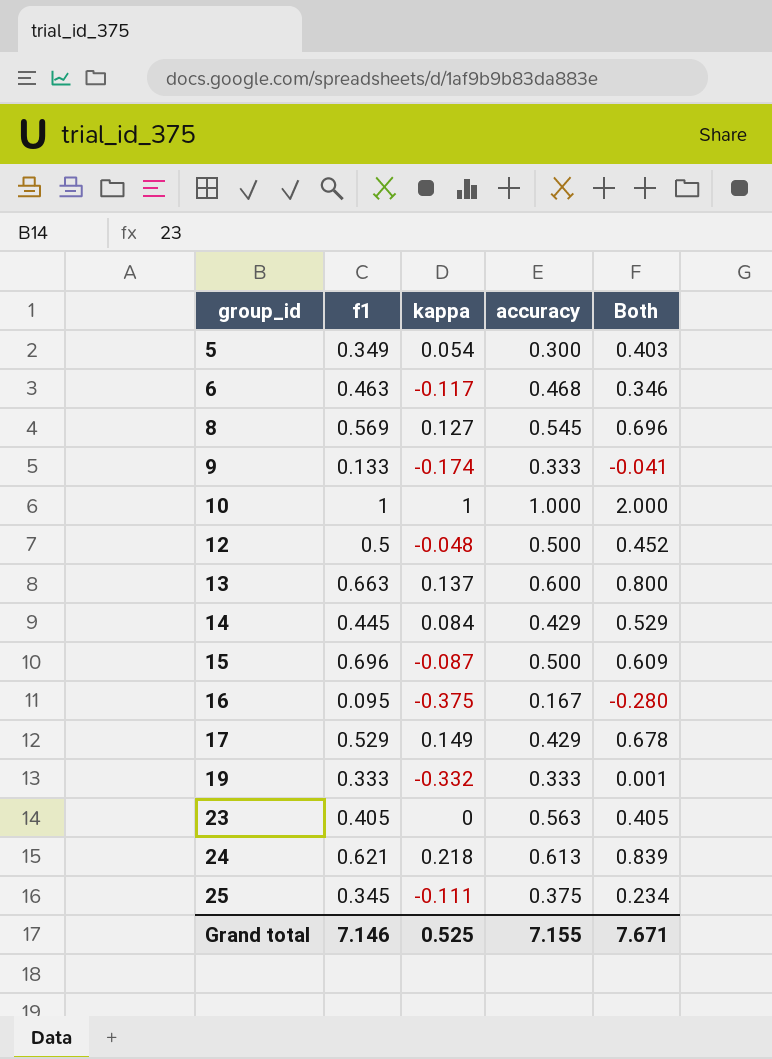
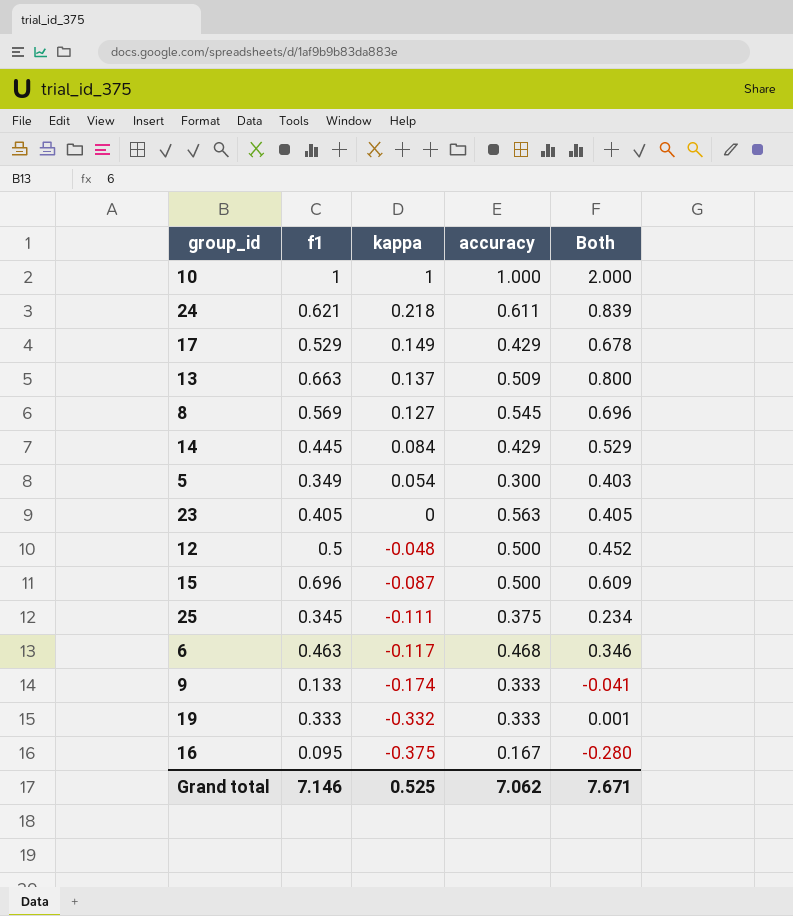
row order: group_id ascending -> kappa descending
24 | accuracy: 0.613 -> 0.611
13 | accuracy: 0.600 -> 0.509
Grand total | accuracy: 7.155 -> 7.062

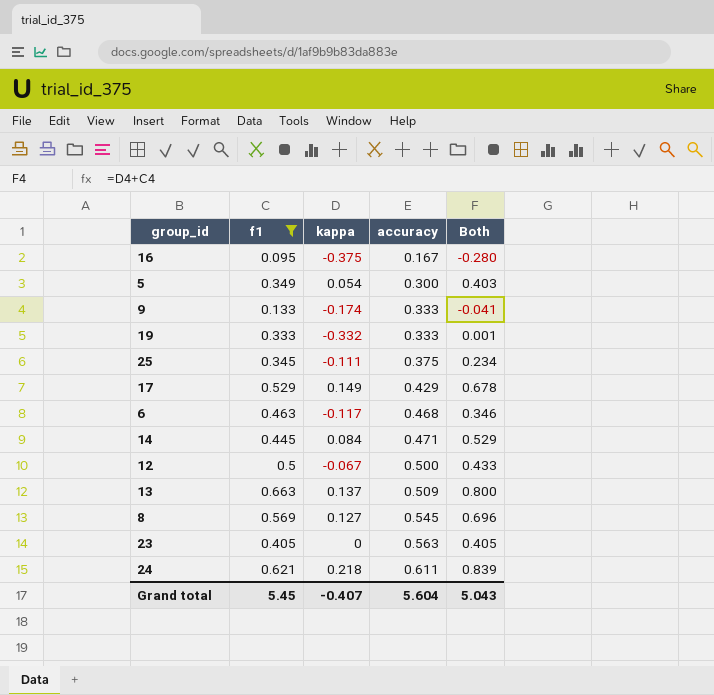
filter: none -> f1 <= 0.663
row order: kappa descending -> accuracy ascending
14 | accuracy: 0.429 -> 0.471
12 | kappa: -0.048 -> -0.067
12 | Both: 0.452 -> 0.433
Grand total | f1: 7.146 -> 5.45
Grand total | kappa: 0.525 -> -0.407
Grand total | accuracy: 7.062 -> 5.604
Grand total | Both: 7.671 -> 5.043

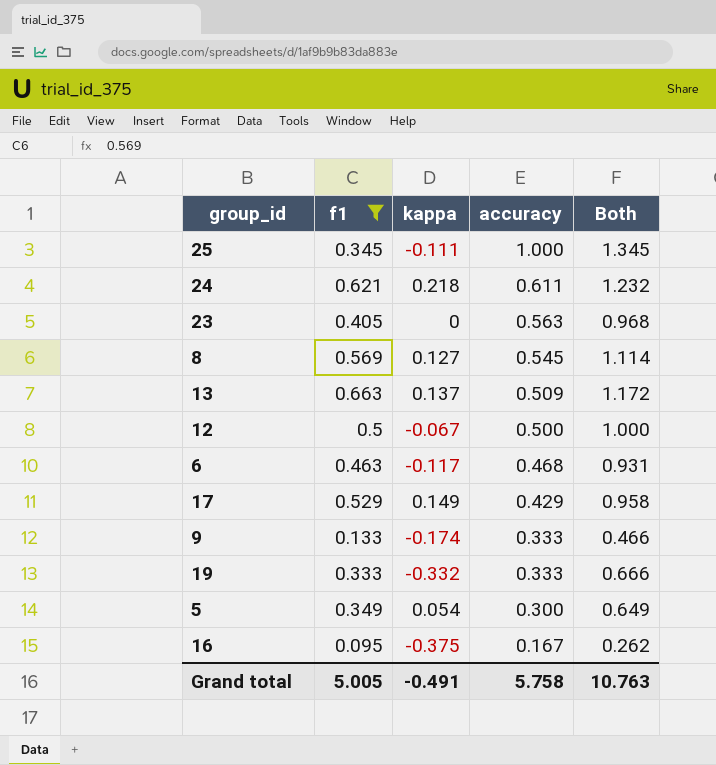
row order: accuracy ascending -> accuracy descending
column Both | formula: [f1] + [kappa] -> [f1] + [accuracy]
row 14: 0.445 | 0.084 | 0.471 | 0.529 -> none
25 | accuracy: 0.375 -> 1.000
Grand total | f1: 5.45 -> 5.005
Grand total | kappa: -0.407 -> -0.491
Grand total | accuracy: 5.604 -> 5.758
Grand total | Both: 5.043 -> 10.763

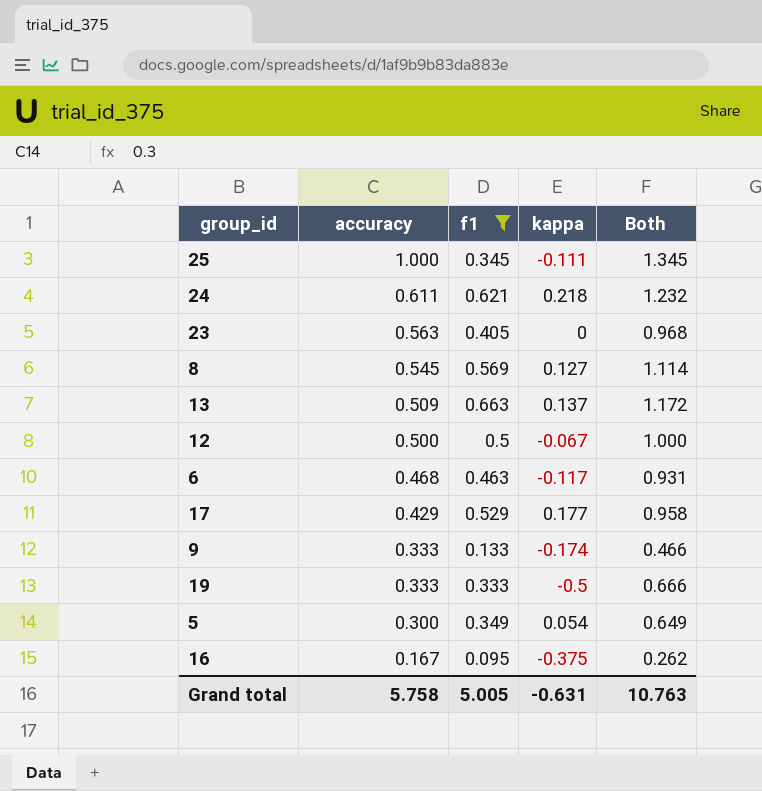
column accuracy | position: 4 -> 2
17 | kappa: 0.149 -> 0.177
19 | kappa: -0.332 -> -0.5
Grand total | kappa: -0.491 -> -0.631

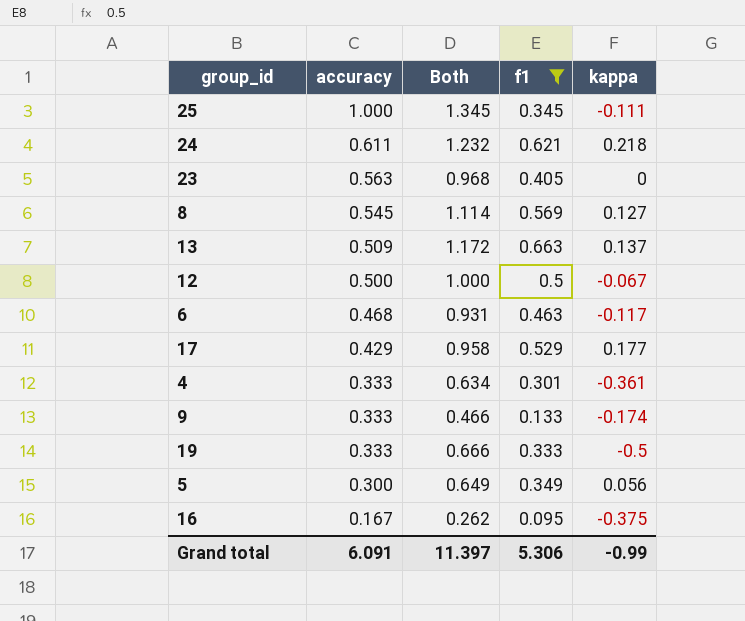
column Both | position: 5 -> 3
row 4: none -> 0.333 | 0.634 | 0.301 | -0.361
5 | kappa: 0.054 -> 0.056
Grand total | accuracy: 5.758 -> 6.091
Grand total | Both: 10.763 -> 11.397
Grand total | f1: 5.005 -> 5.306
Grand total | kappa: -0.631 -> -0.99

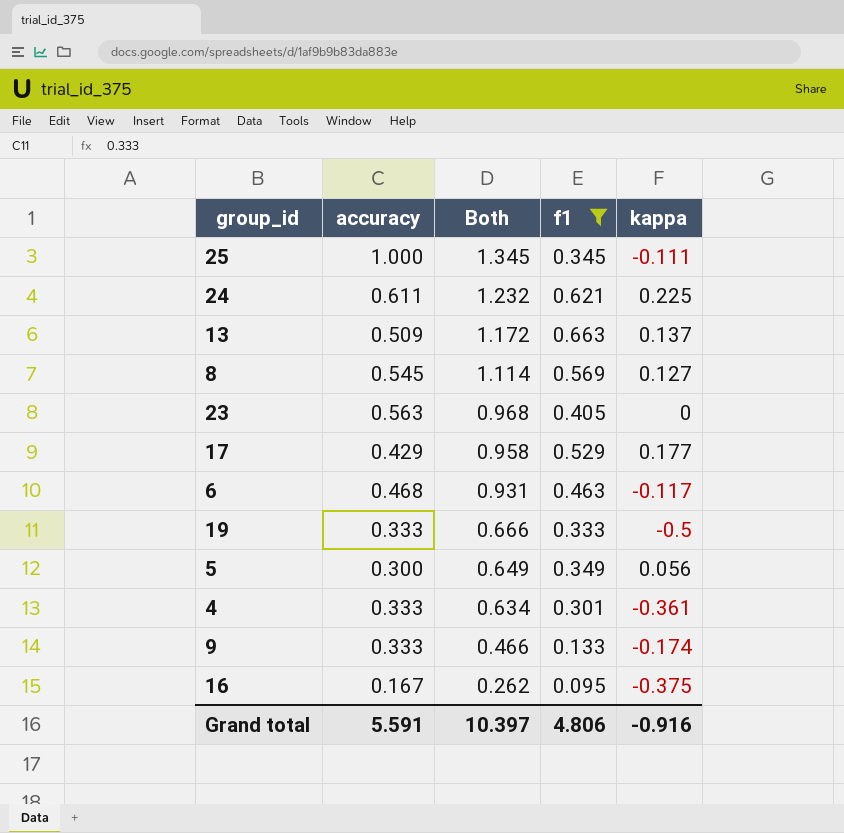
row order: accuracy descending -> Both descending
row 12: 0.500 | 1.000 | 0.5 | -0.067 -> none
24 | kappa: 0.218 -> 0.225
Grand total | accuracy: 6.091 -> 5.591
Grand total | Both: 11.397 -> 10.397
Grand total | f1: 5.306 -> 4.806
Grand total | kappa: -0.99 -> -0.916

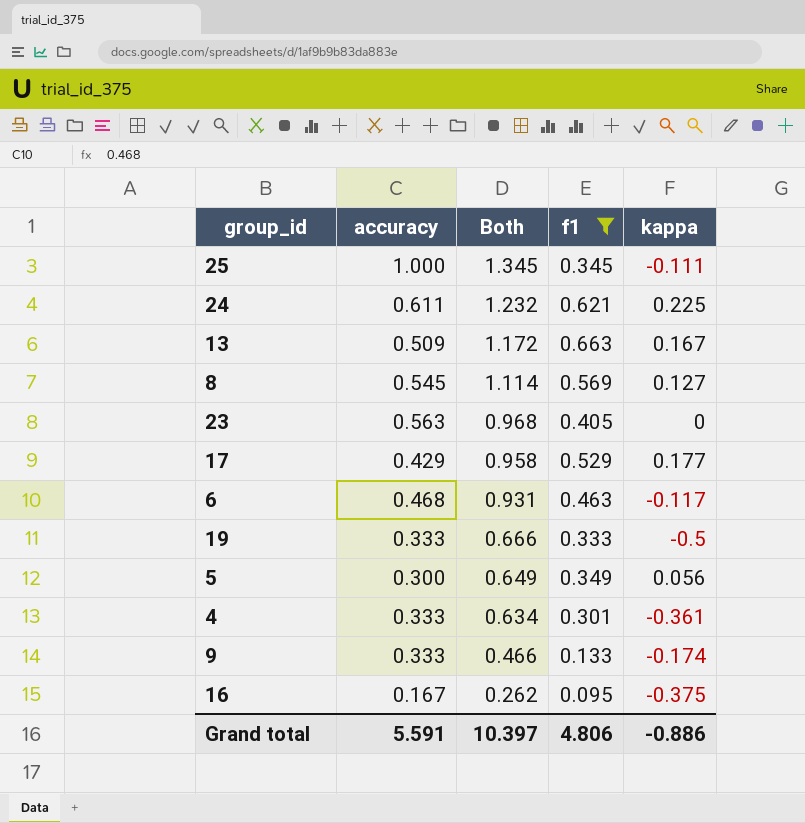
13 | kappa: 0.137 -> 0.167
Grand total | kappa: -0.916 -> -0.886

